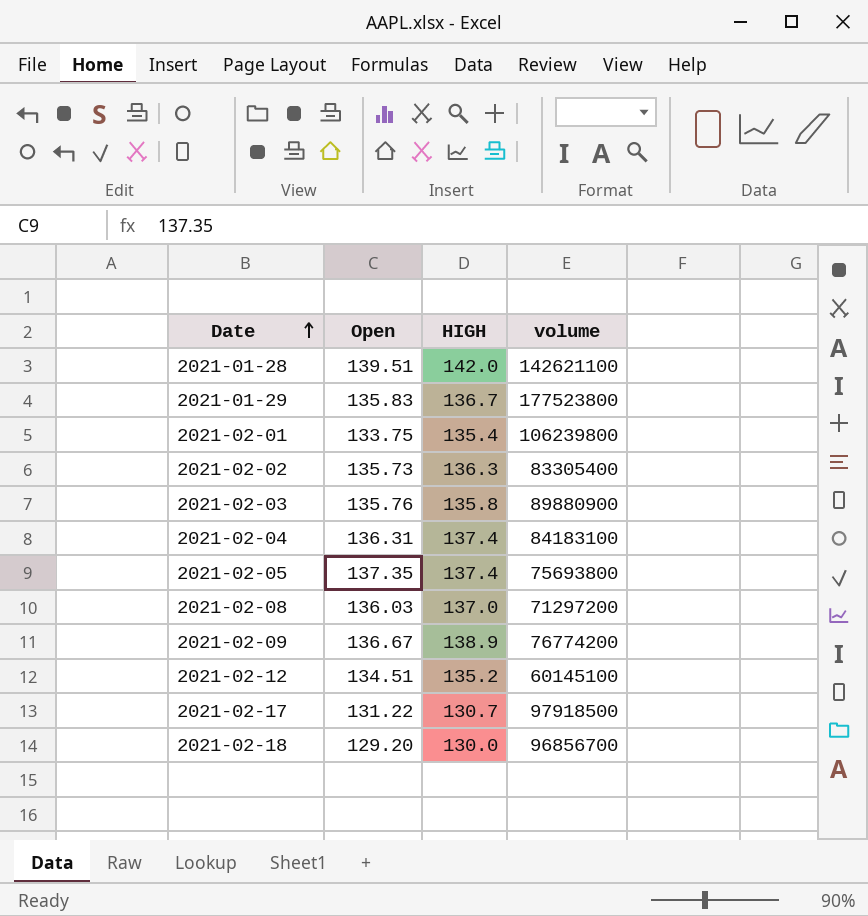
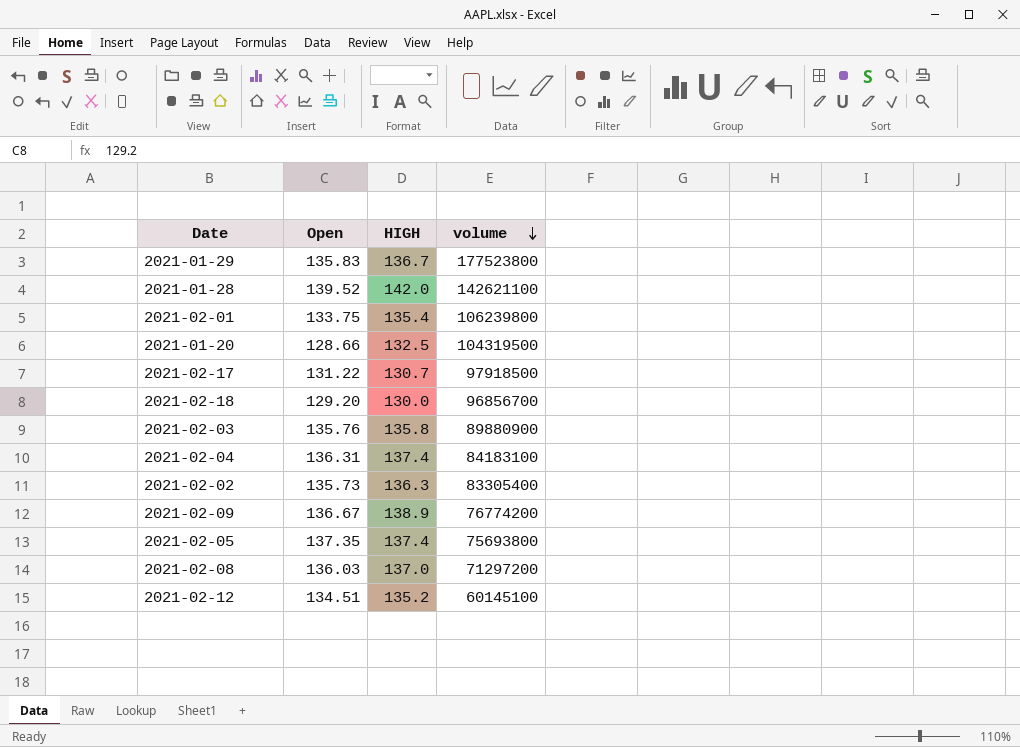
row order: Date ascending -> volume descending
2021-01-28 | Open: 139.51 -> 139.52
row 2021-01-20: none -> 128.66 | 132.5 | 104319500

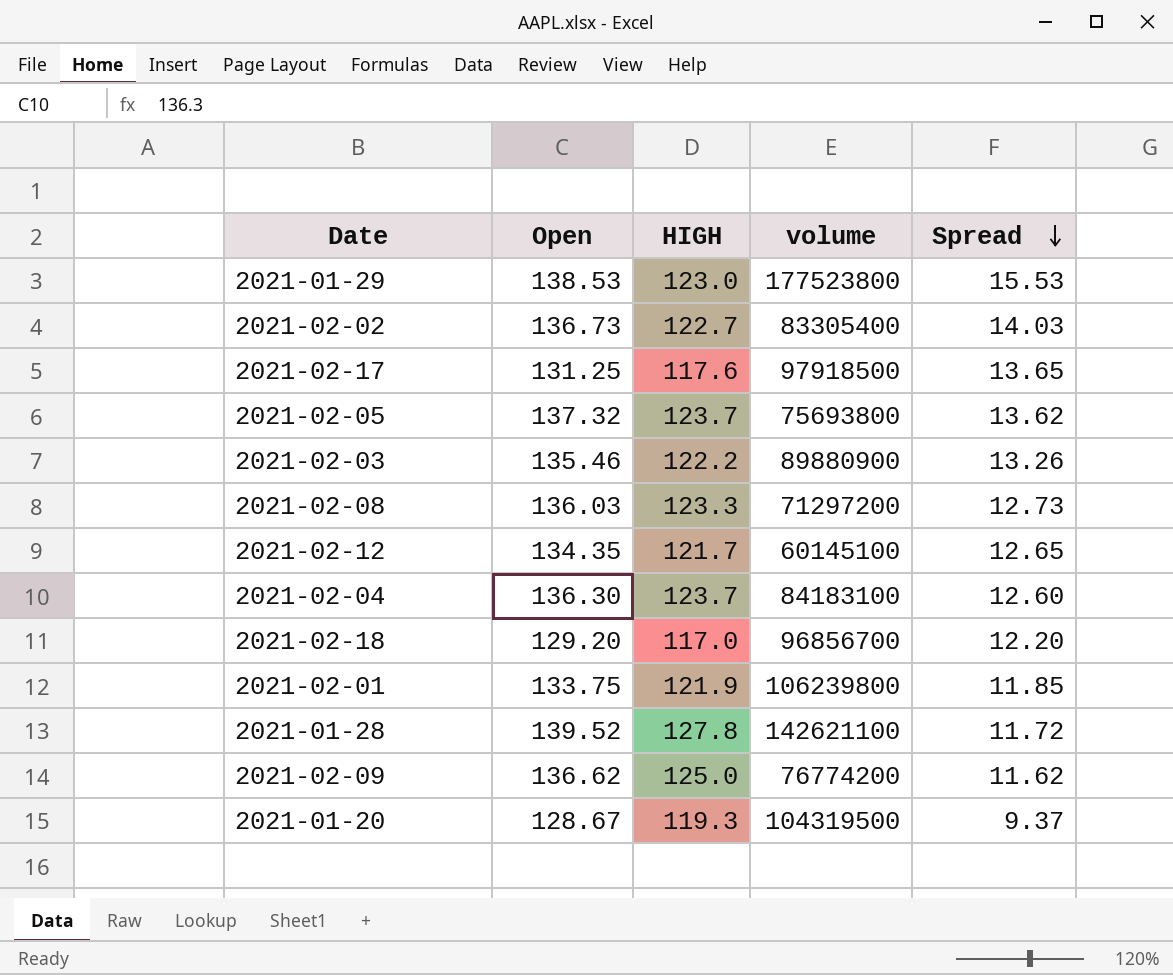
row order: volume descending -> Spread descending
column Spread | formula: none -> [Open] - [HIGH]
2021-01-29 | Open: 135.83 -> 138.53
2021-01-29 | HIGH: 136.7 -> 123.0
2021-02-02 | Open: 135.73 -> 136.73
2021-02-02 | HIGH: 136.3 -> 122.7
2021-02-17 | Open: 131.22 -> 131.25
2021-02-17 | HIGH: 130.7 -> 117.6
2021-02-05 | Open: 137.35 -> 137.32
2021-02-05 | HIGH: 137.4 -> 123.7
2021-02-03 | Open: 135.76 -> 135.46
2021-02-03 | HIGH: 135.8 -> 122.2
2021-02-08 | HIGH: 137.0 -> 123.3
2021-02-12 | Open: 134.51 -> 134.35
2021-02-12 | HIGH: 135.2 -> 121.7
2021-02-04 | Open: 136.31 -> 136.30
2021-02-04 | HIGH: 137.4 -> 123.7
2021-02-18 | HIGH: 130.0 -> 117.0
2021-02-01 | HIGH: 135.4 -> 121.9
2021-01-28 | HIGH: 142.0 -> 127.8
2021-02-09 | Open: 136.67 -> 136.62
2021-02-09 | HIGH: 138.9 -> 125.0
2021-01-20 | Open: 128.66 -> 128.67
2021-01-20 | HIGH: 132.5 -> 119.3

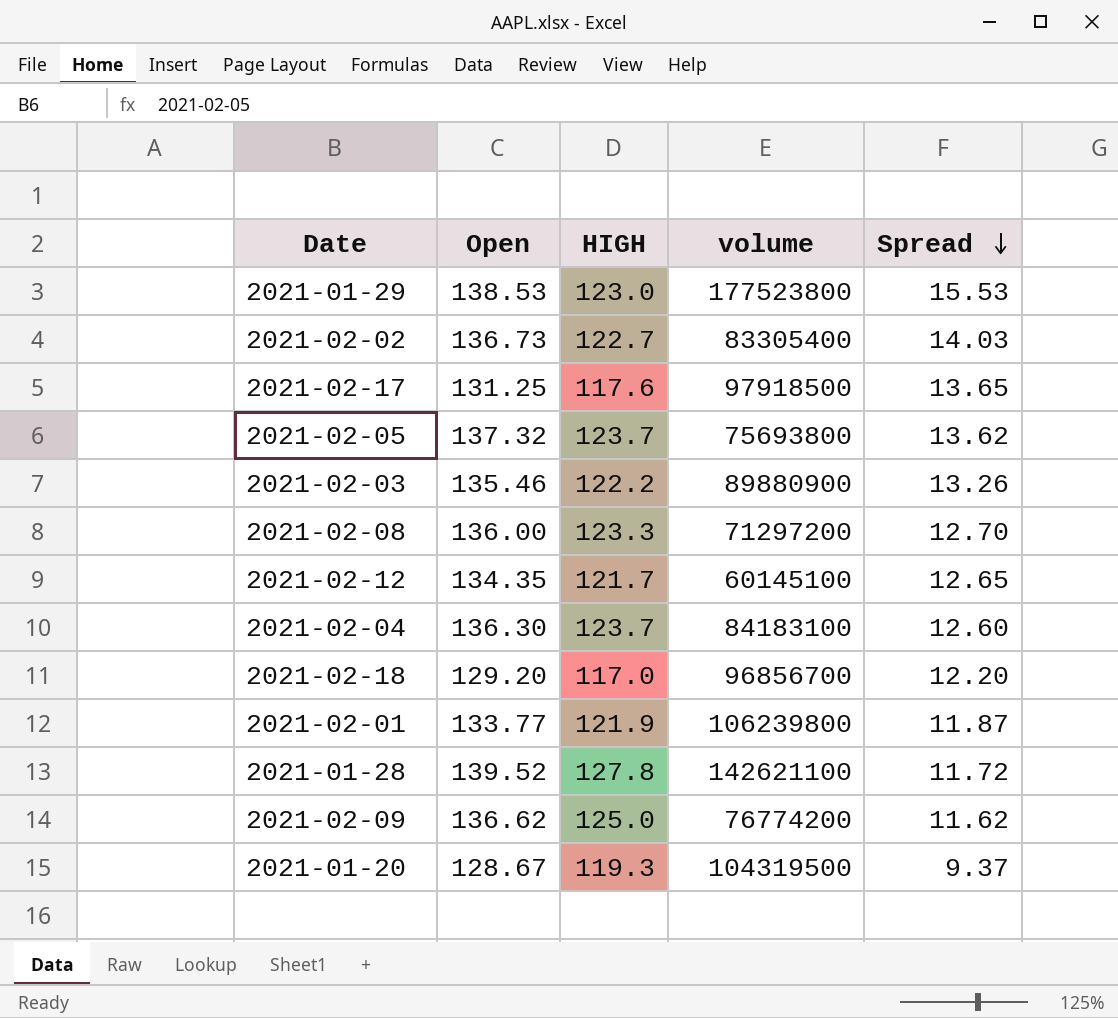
2021-02-08 | Open: 136.03 -> 136.00
2021-02-08 | Spread: 12.73 -> 12.70
2021-02-01 | Open: 133.75 -> 133.77
2021-02-01 | Spread: 11.85 -> 11.87

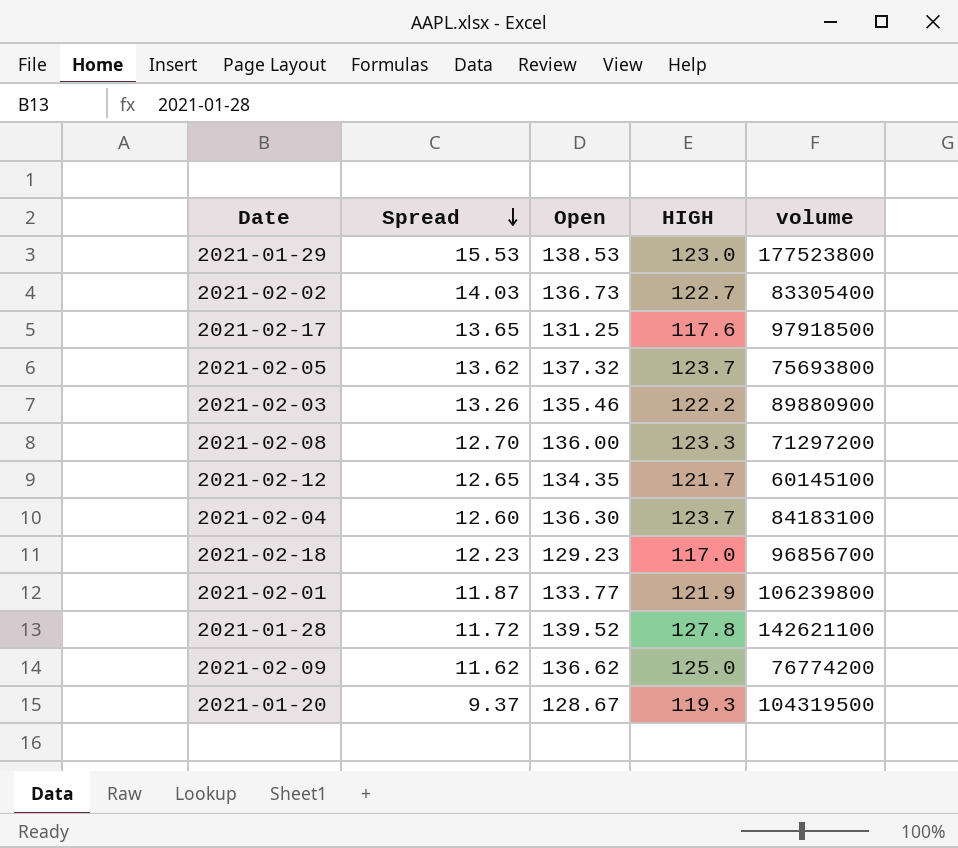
column Spread | position: 5 -> 2
2021-02-18 | Spread: 12.20 -> 12.23
2021-02-18 | Open: 129.20 -> 129.23

